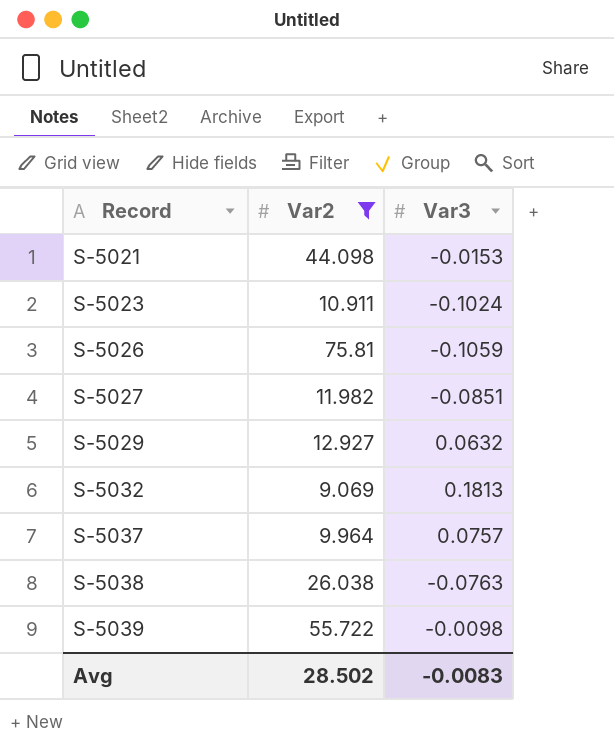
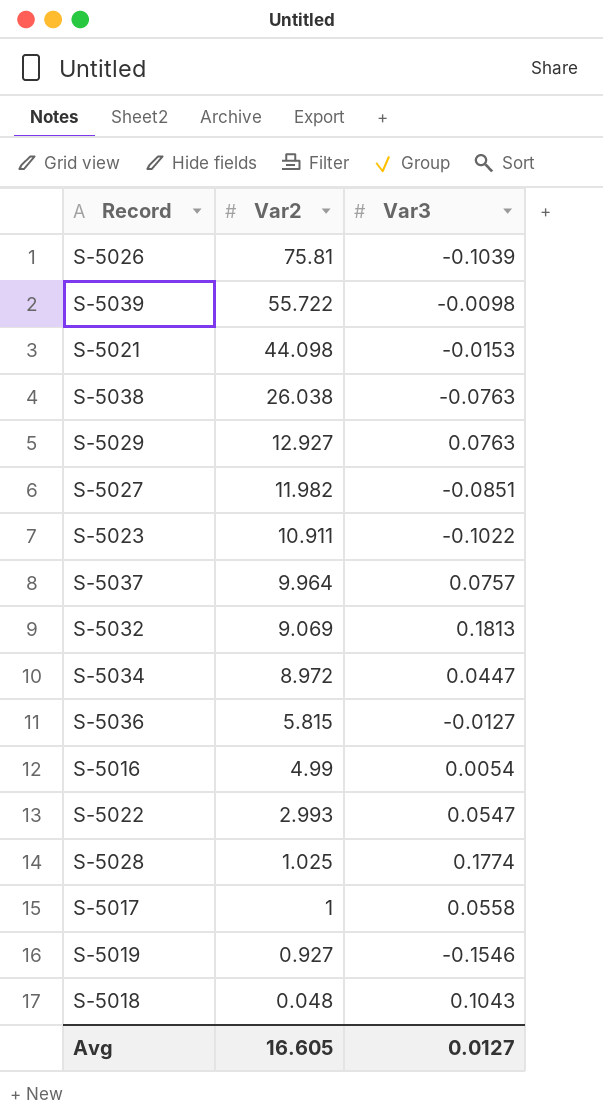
filter: Var2 >= 9.069 -> none
row order: Record ascending -> Var2 descending
S-5026 | Var3: -0.1059 -> -0.1039
S-5029 | Var3: 0.0632 -> 0.0763
S-5023 | Var3: -0.1024 -> -0.1022
Avg | Var2: 28.502 -> 16.605
Avg | Var3: -0.0083 -> 0.0127

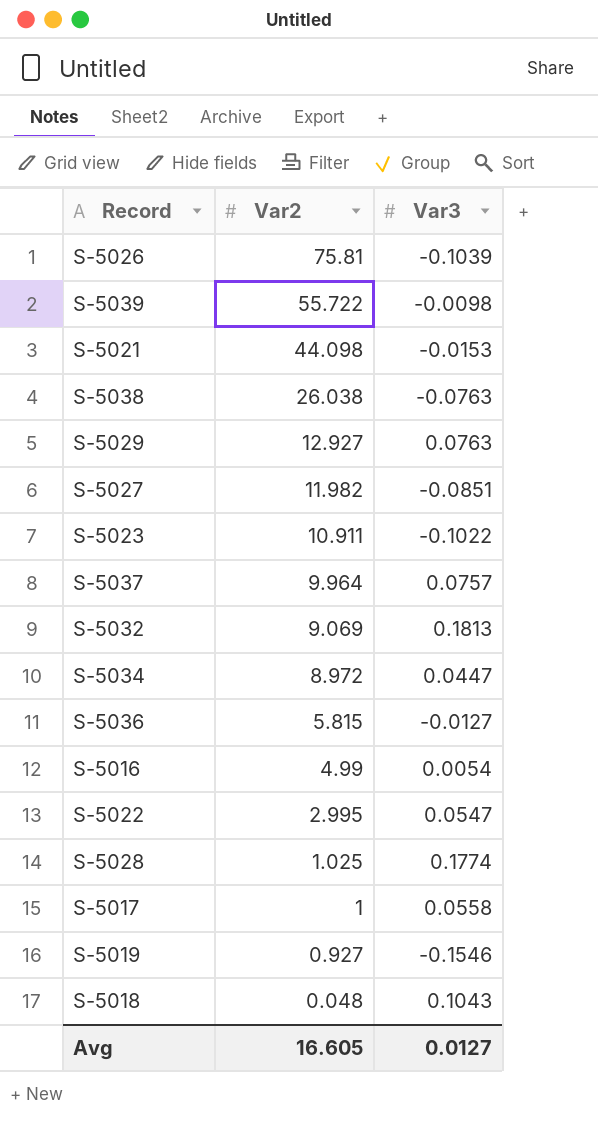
S-5022 | Var2: 2.993 -> 2.995

